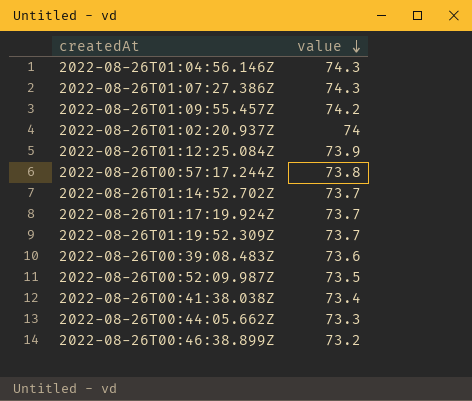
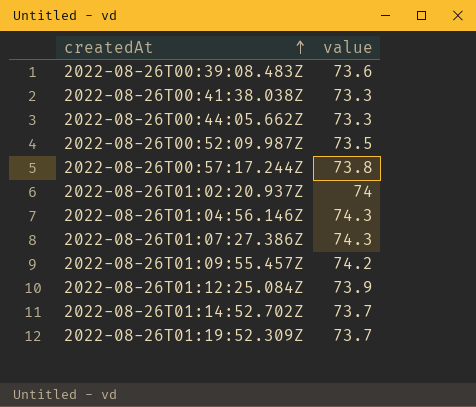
row order: value descending -> createdAt ascending
row 2022-08-26T01:17:19.924Z: 73.7 -> none
row 2022-08-26T00:46:38.899Z: 73.2 -> none
2022-08-26T00:41:38.038Z | value: 73.4 -> 73.3

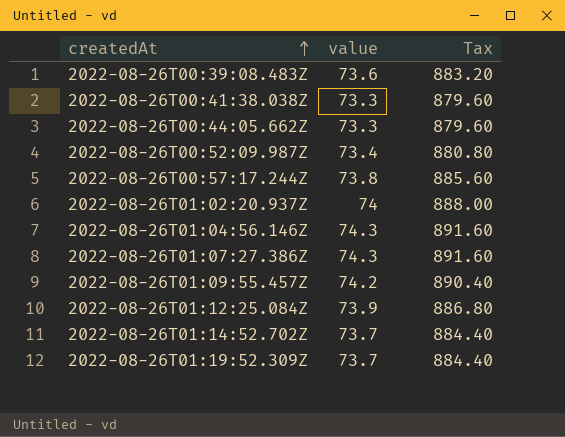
column Tax | formula: none -> [value] * 12
2022-08-26T00:52:09.987Z | value: 73.5 -> 73.4

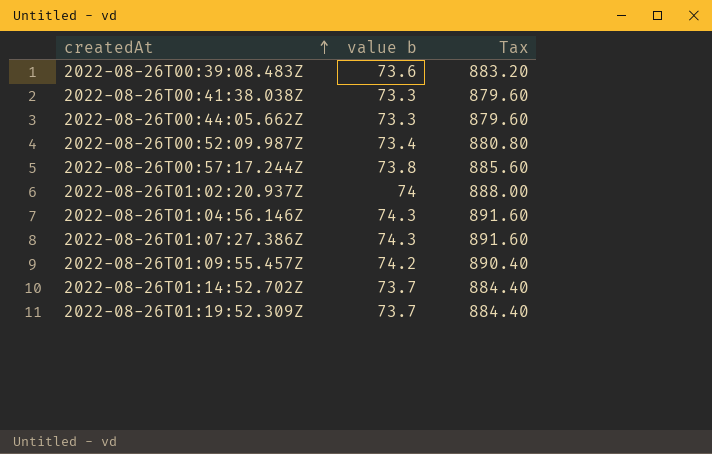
column name: value -> value b
row 2022-08-26T01:12:25.084Z: 73.9 | 886.80 -> none

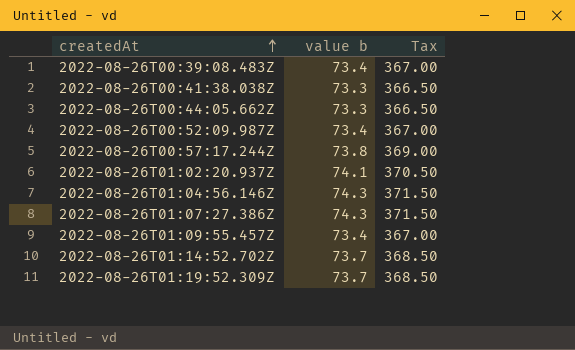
column Tax | formula: [value b] * 12 -> [value b] * 5
2022-08-26T00:39:08.483Z | value b: 73.6 -> 73.4
2022-08-26T01:02:20.937Z | value b: 74 -> 74.1
2022-08-26T01:09:55.457Z | value b: 74.2 -> 73.4

